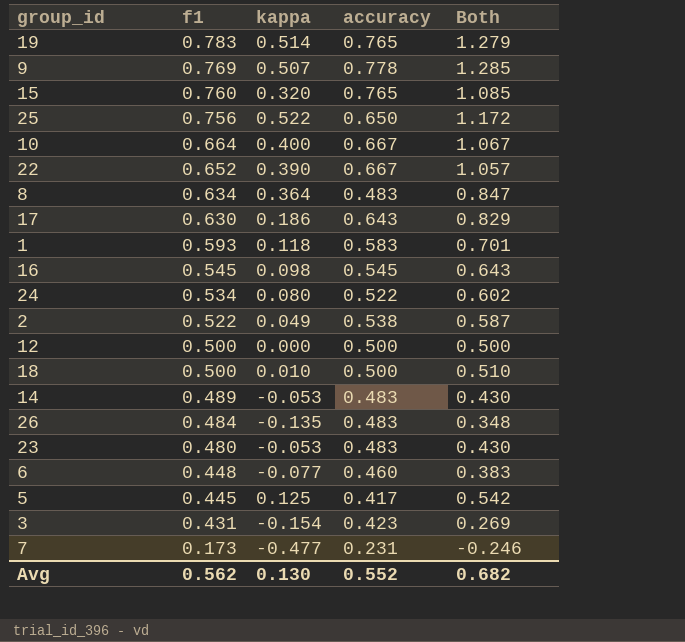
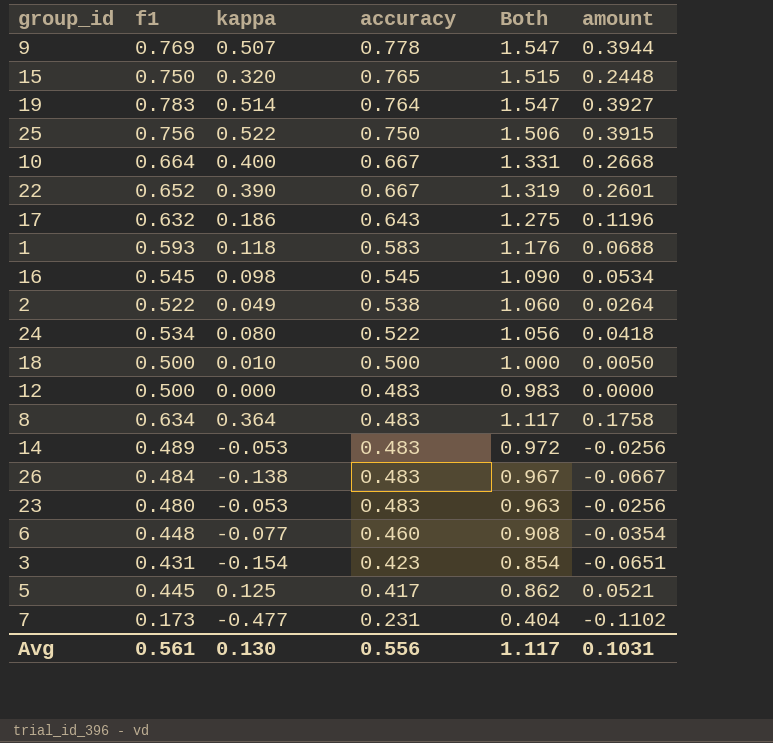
row order: f1 descending -> accuracy descending
column Both | formula: [kappa] + [accuracy] -> [f1] + [accuracy]
column amount | formula: none -> [kappa] * [accuracy]
15 | f1: 0.760 -> 0.750
19 | accuracy: 0.765 -> 0.764
25 | accuracy: 0.650 -> 0.750
17 | f1: 0.630 -> 0.632
12 | accuracy: 0.500 -> 0.483
26 | kappa: -0.135 -> -0.138
Avg | f1: 0.562 -> 0.561
Avg | accuracy: 0.552 -> 0.556
Avg | Both: 0.682 -> 1.117

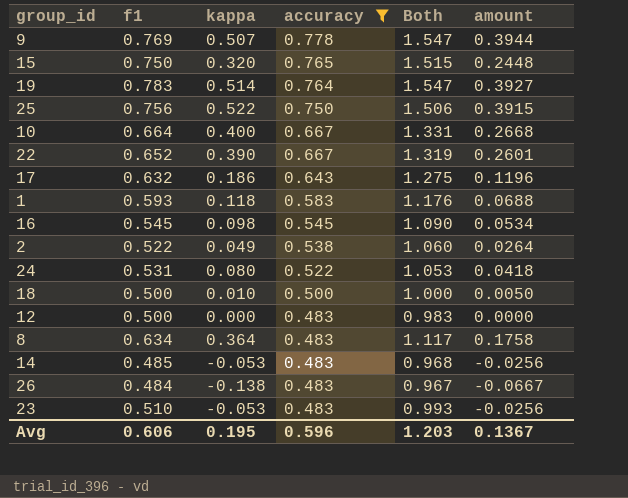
filter: none -> accuracy >= 0.483
24 | f1: 0.534 -> 0.531
24 | Both: 1.056 -> 1.053
14 | f1: 0.489 -> 0.485
14 | Both: 0.972 -> 0.968
23 | f1: 0.480 -> 0.510
23 | Both: 0.963 -> 0.993
Avg | f1: 0.561 -> 0.606
Avg | kappa: 0.130 -> 0.195
Avg | accuracy: 0.556 -> 0.596
Avg | Both: 1.117 -> 1.203
Avg | amount: 0.1031 -> 0.1367

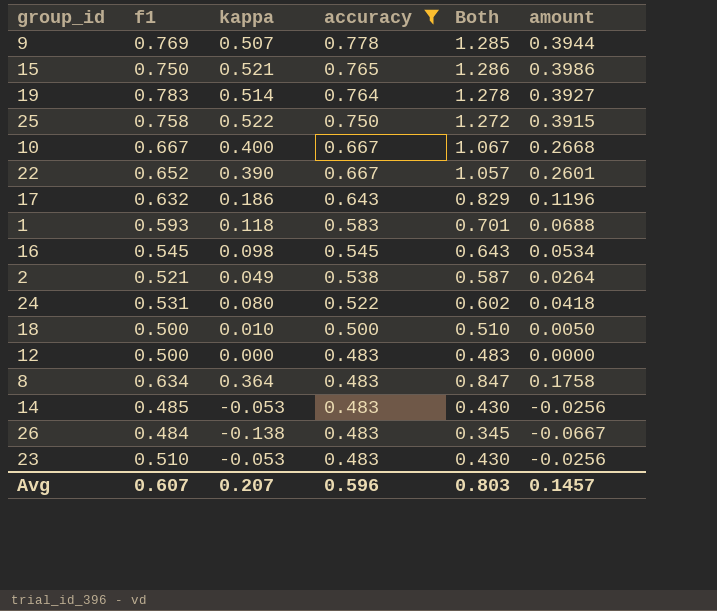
column Both | formula: [f1] + [accuracy] -> [kappa] + [accuracy]
15 | kappa: 0.320 -> 0.521
15 | amount: 0.2448 -> 0.3986
25 | f1: 0.756 -> 0.758
10 | f1: 0.664 -> 0.667
2 | f1: 0.522 -> 0.521
Avg | f1: 0.606 -> 0.607
Avg | kappa: 0.195 -> 0.207
Avg | Both: 1.203 -> 0.803
Avg | amount: 0.1367 -> 0.1457

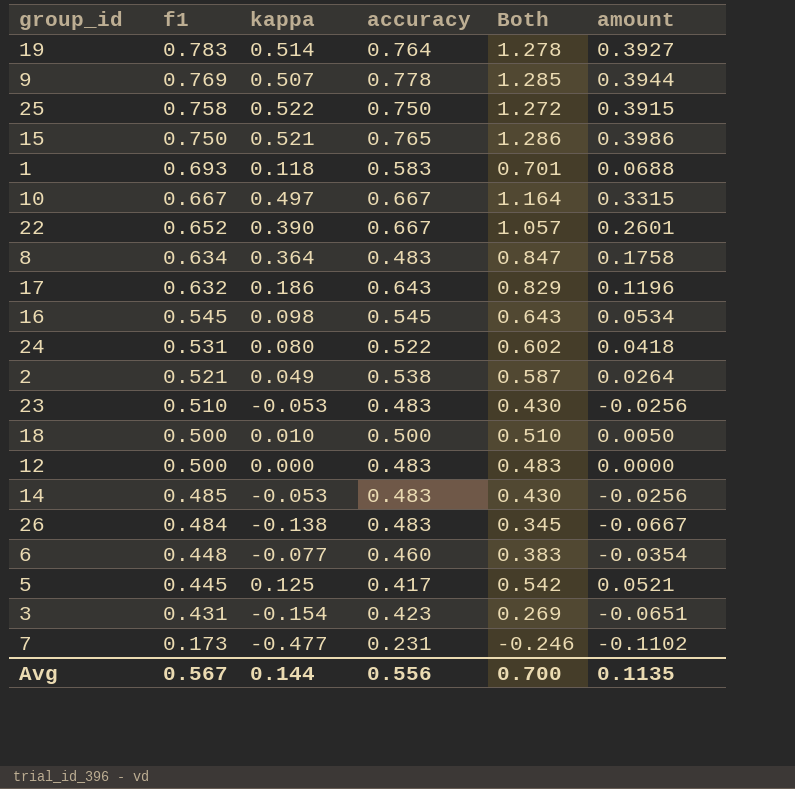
filter: accuracy >= 0.483 -> none
row order: accuracy descending -> f1 descending
1 | f1: 0.593 -> 0.693
10 | kappa: 0.400 -> 0.497
10 | Both: 1.067 -> 1.164
10 | amount: 0.2668 -> 0.3315
Avg | f1: 0.607 -> 0.567
Avg | kappa: 0.207 -> 0.144
Avg | accuracy: 0.596 -> 0.556
Avg | Both: 0.803 -> 0.700
Avg | amount: 0.1457 -> 0.1135

